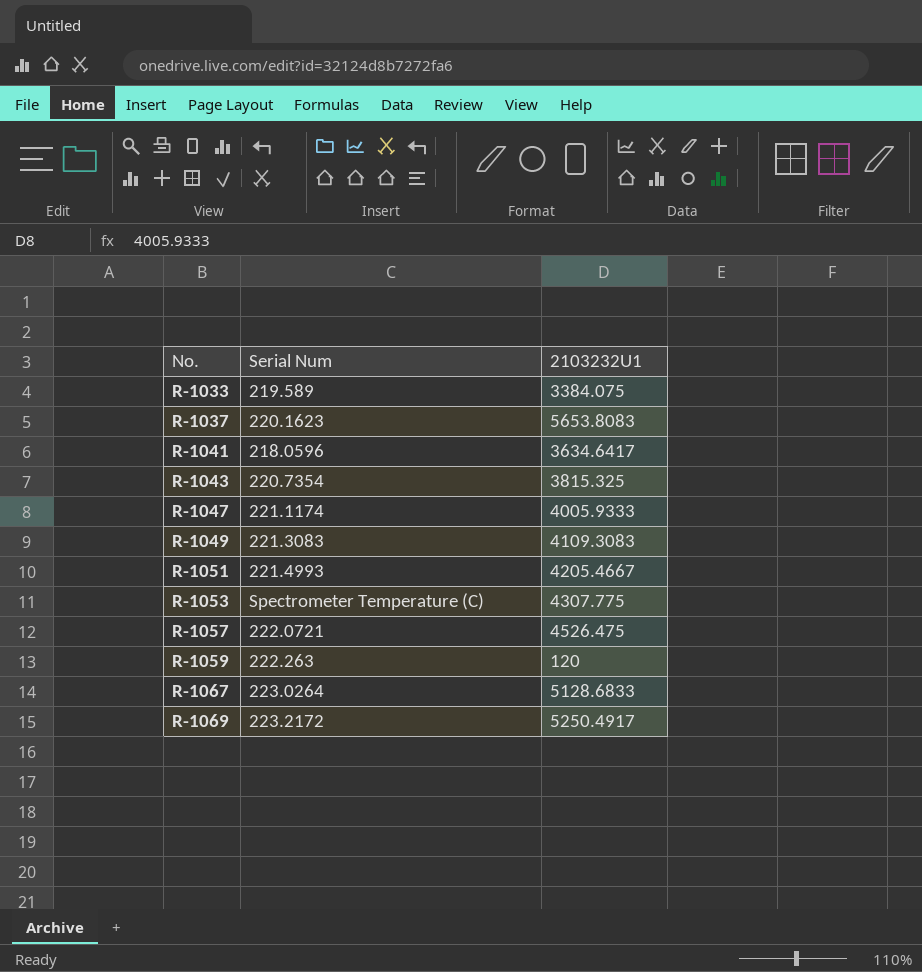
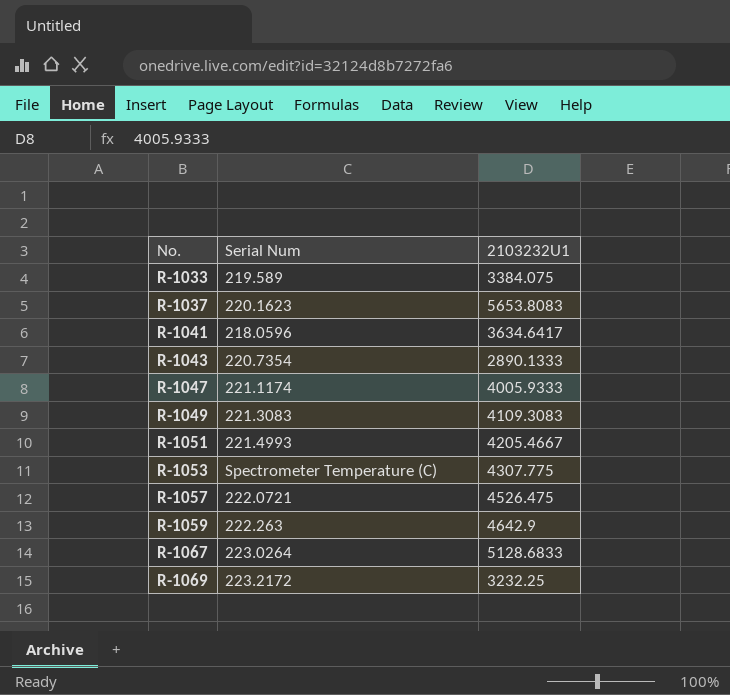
R-1043 | 2103232U1: 3815.325 -> 2890.1333
R-1059 | 2103232U1: 120 -> 4642.9
R-1069 | 2103232U1: 5250.4917 -> 3232.25

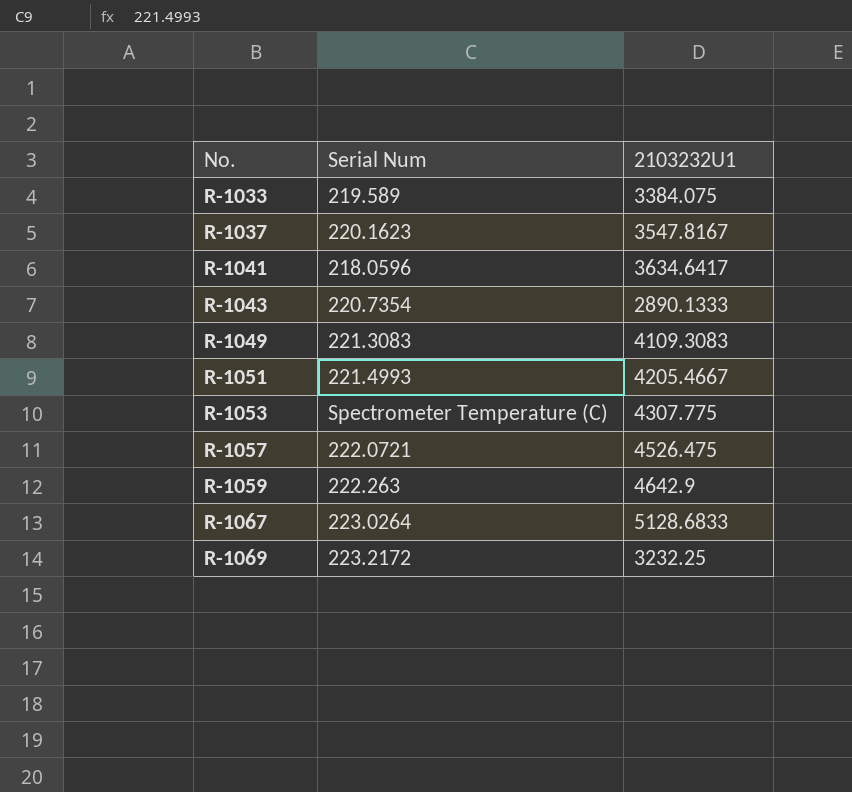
row R-1047: 221.1174 | 4005.9333 -> none
R-1037 | 2103232U1: 5653.8083 -> 3547.8167

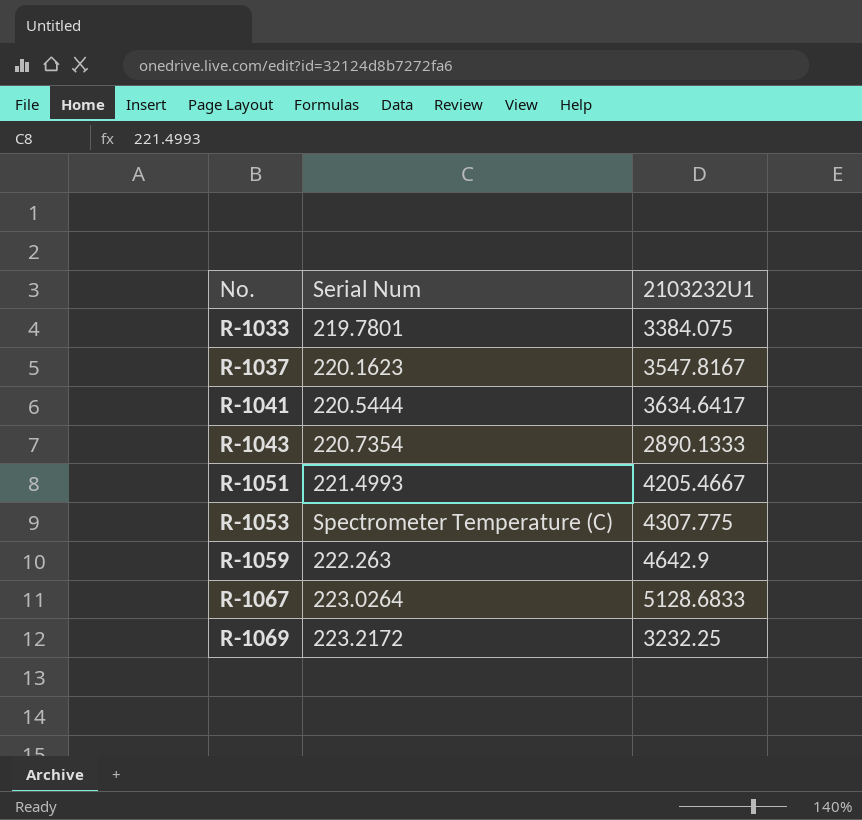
row R-1049: 221.3083 | 4109.3083 -> none
row R-1057: 222.0721 | 4526.475 -> none
R-1033 | Serial Num: 219.589 -> 219.7801
R-1041 | Serial Num: 218.0596 -> 220.5444

